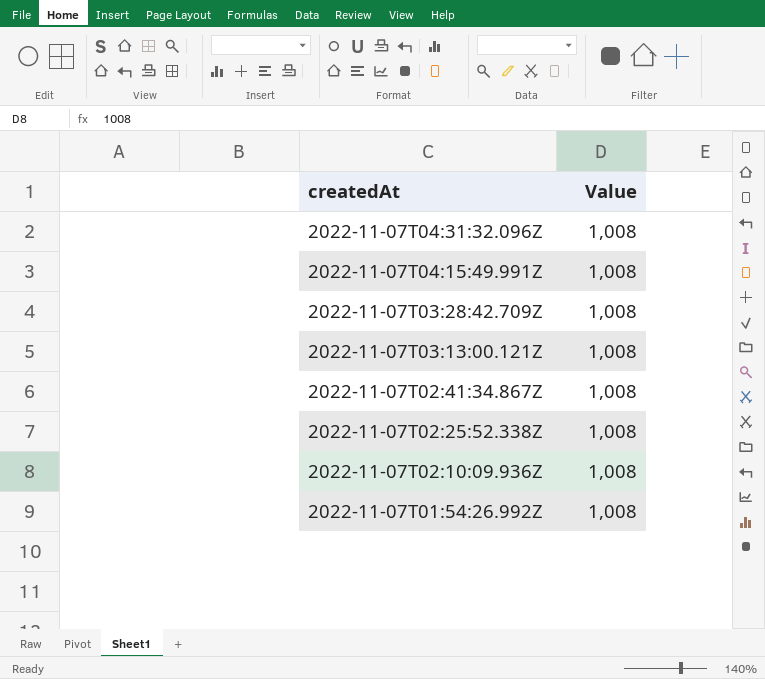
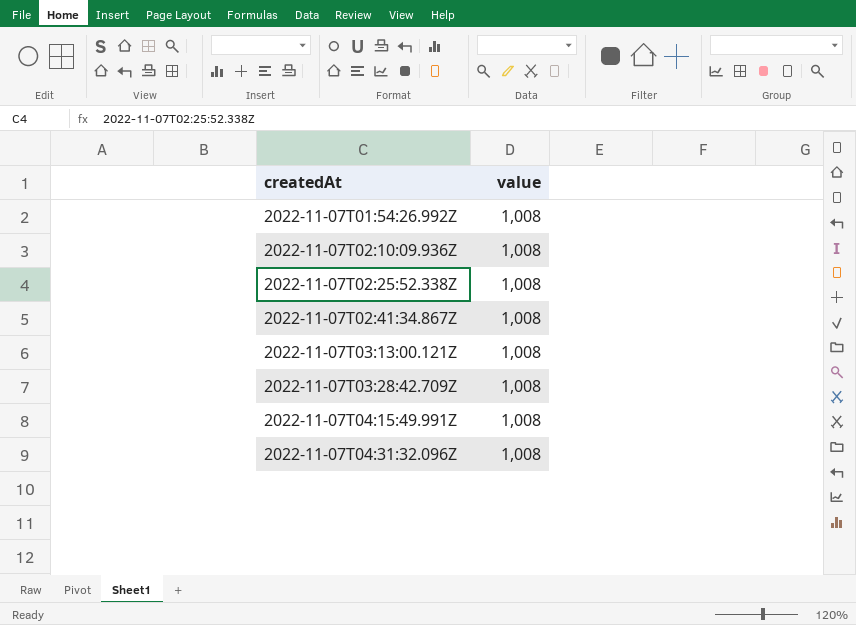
row order: createdAt descending -> createdAt ascending
column name: Value -> value

